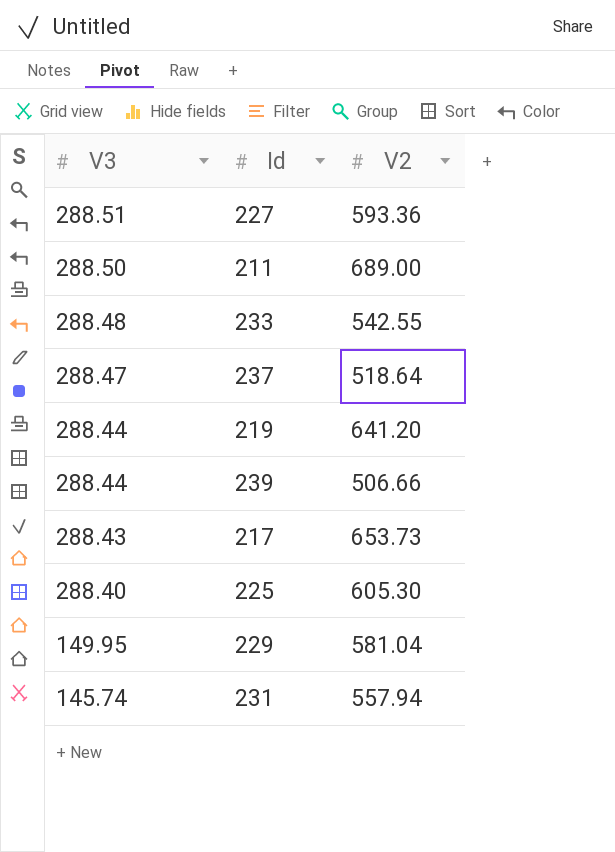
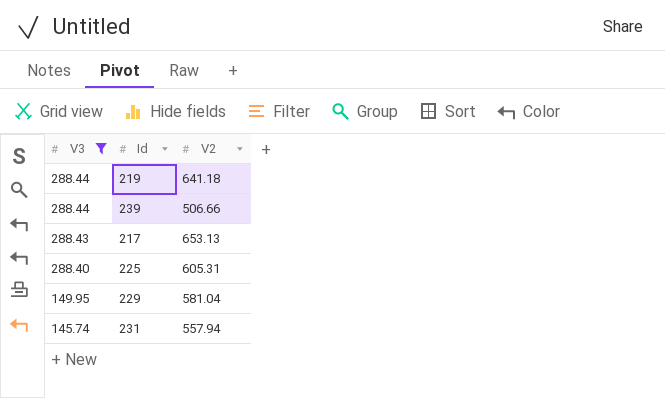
filter: none -> V3 <= 288.44
219 | V2: 641.20 -> 641.18
217 | V2: 653.73 -> 653.13
225 | V2: 605.30 -> 605.31

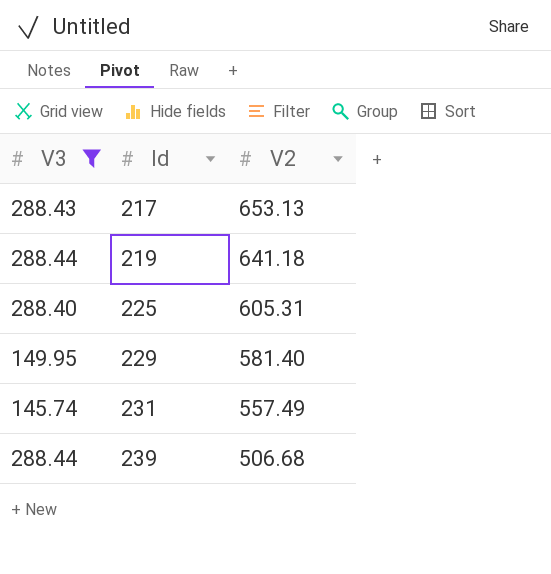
row order: V3 descending -> Id ascending
229 | V2: 581.04 -> 581.40
231 | V2: 557.94 -> 557.49
239 | V2: 506.66 -> 506.68

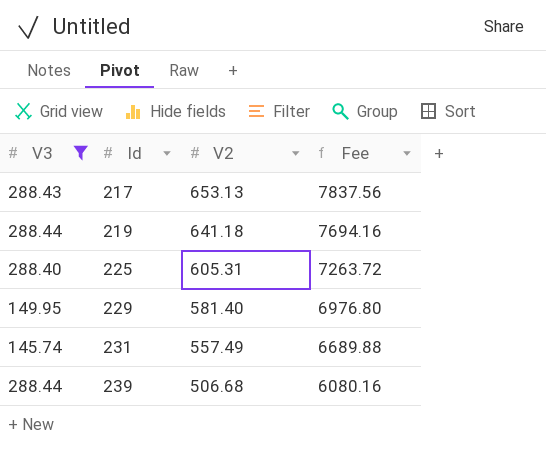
column Fee | formula: none -> [V2] * 12

